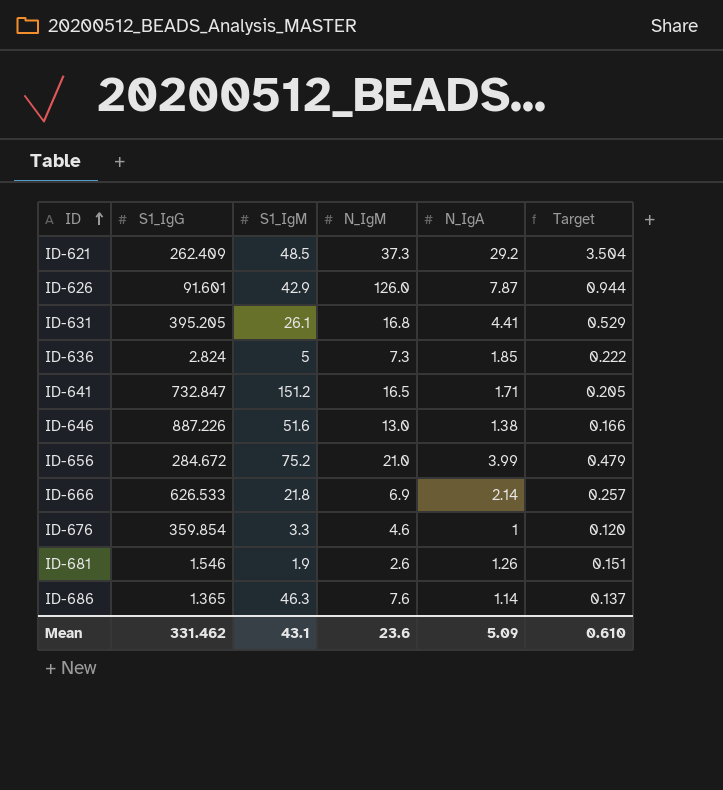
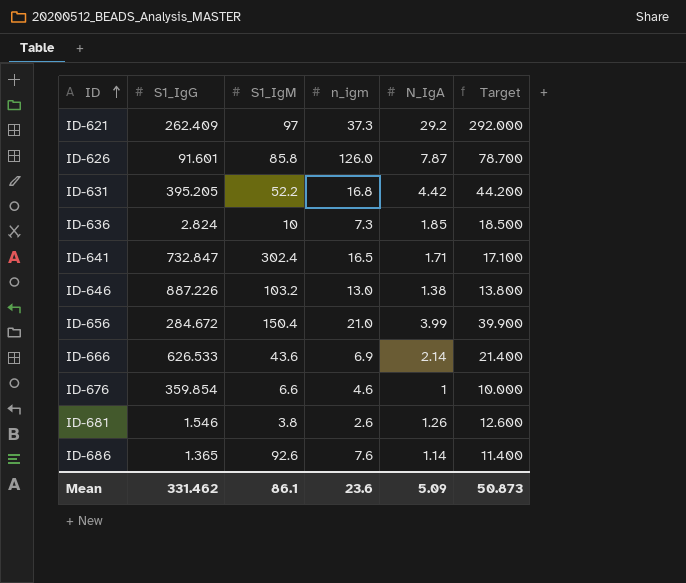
column name: N_IgM -> n_igm
column Target | formula: [N_IgA] * 0.12 -> [N_IgA] * 10
ID-621 | S1_IgM: 48.5 -> 97
ID-626 | S1_IgM: 42.9 -> 85.8
ID-631 | S1_IgM: 26.1 -> 52.2
ID-631 | N_IgA: 4.41 -> 4.42
ID-636 | S1_IgM: 5 -> 10
ID-641 | S1_IgM: 151.2 -> 302.4
ID-646 | S1_IgM: 51.6 -> 103.2
ID-656 | S1_IgM: 75.2 -> 150.4
ID-666 | S1_IgM: 21.8 -> 43.6
ID-676 | S1_IgM: 3.3 -> 6.6
ID-681 | S1_IgM: 1.9 -> 3.8
ID-686 | S1_IgM: 46.3 -> 92.6
Mean | S1_IgM: 43.1 -> 86.1
Mean | Target: 0.610 -> 50.873

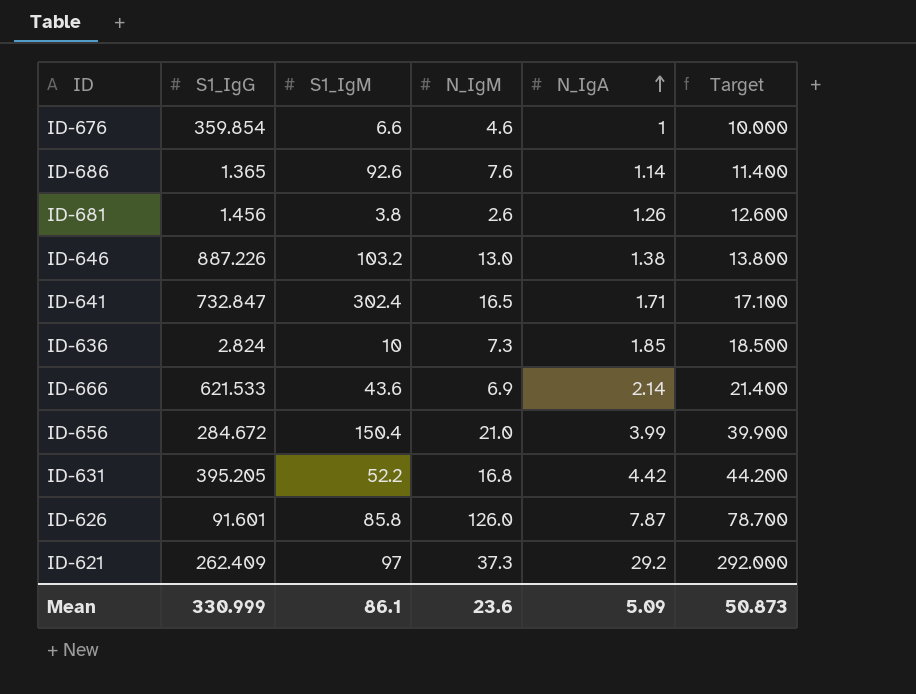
row order: ID ascending -> N_IgA ascending
column name: n_igm -> N_IgM
ID-681 | S1_IgG: 1.546 -> 1.456
ID-666 | S1_IgG: 626.533 -> 621.533
Mean | S1_IgG: 331.462 -> 330.999

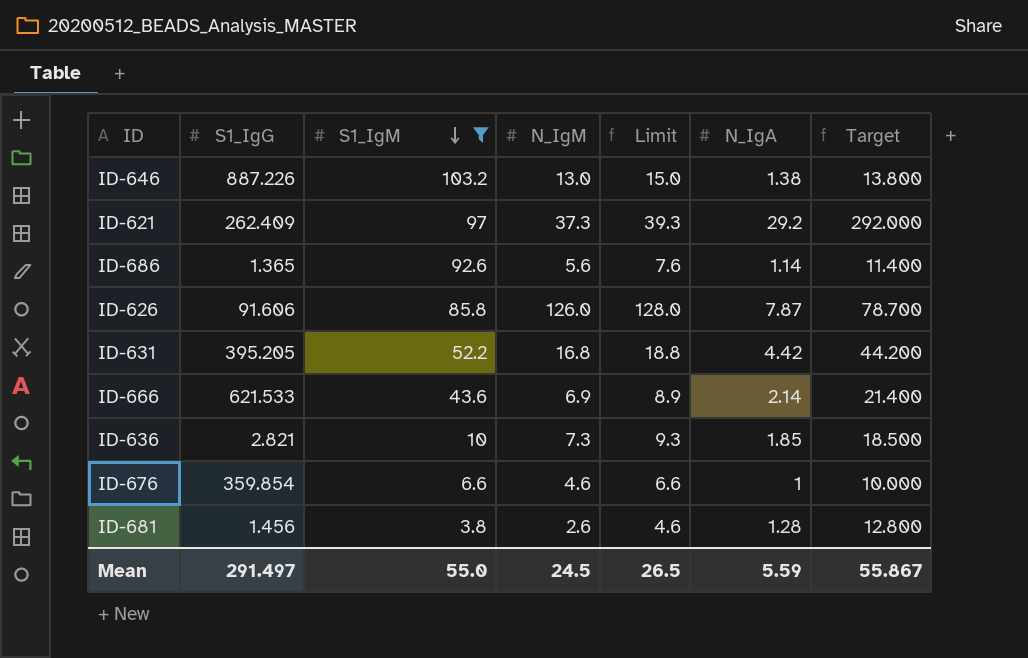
filter: none -> S1_IgM <= 103.2
row order: N_IgA ascending -> S1_IgM descending
column Limit | formula: none -> [N_IgM] + 2
ID-686 | N_IgM: 7.6 -> 5.6
ID-626 | S1_IgG: 91.601 -> 91.606
ID-636 | S1_IgG: 2.824 -> 2.821
ID-681 | N_IgA: 1.26 -> 1.28
ID-681 | Target: 12.600 -> 12.800
Mean | S1_IgG: 330.999 -> 291.497
Mean | S1_IgM: 86.1 -> 55.0
Mean | N_IgM: 23.6 -> 24.5
Mean | N_IgA: 5.09 -> 5.59
Mean | Target: 50.873 -> 55.867

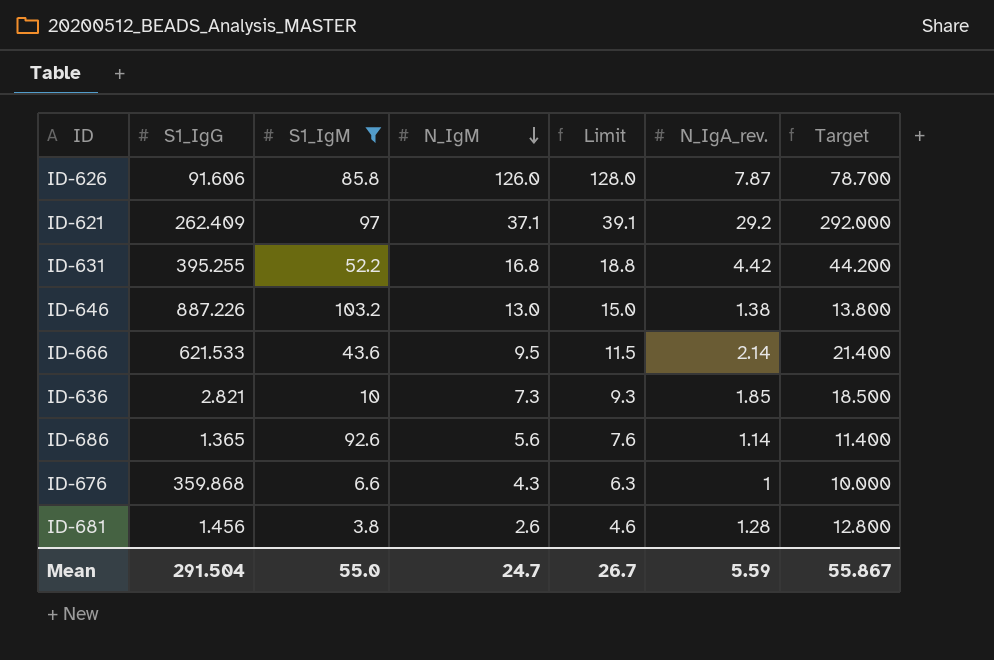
row order: S1_IgM descending -> N_IgM descending
column name: N_IgA -> N_IgA_rev.
ID-621 | N_IgM: 37.3 -> 37.1
ID-621 | Limit: 39.3 -> 39.1
ID-631 | S1_IgG: 395.205 -> 395.255
ID-666 | N_IgM: 6.9 -> 9.5
ID-666 | Limit: 8.9 -> 11.5
ID-676 | S1_IgG: 359.854 -> 359.868
ID-676 | N_IgM: 4.6 -> 4.3
ID-676 | Limit: 6.6 -> 6.3
Mean | S1_IgG: 291.497 -> 291.504
Mean | N_IgM: 24.5 -> 24.7
Mean | Limit: 26.5 -> 26.7

